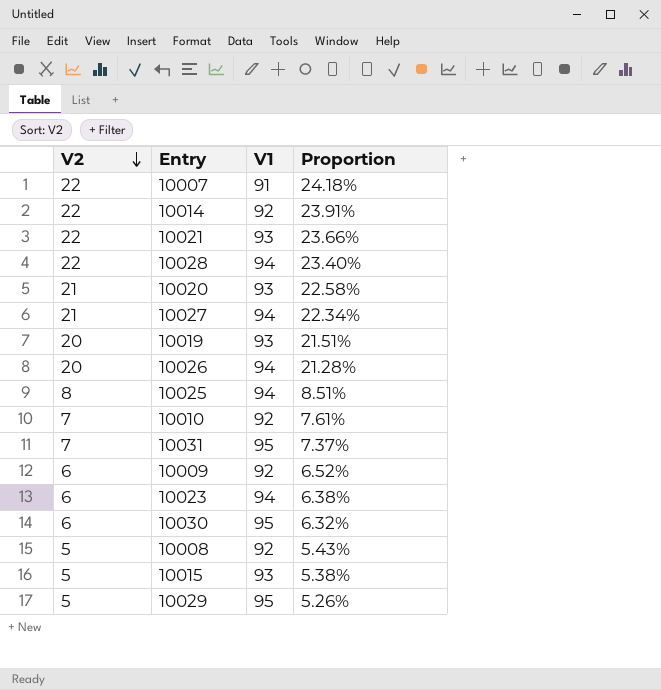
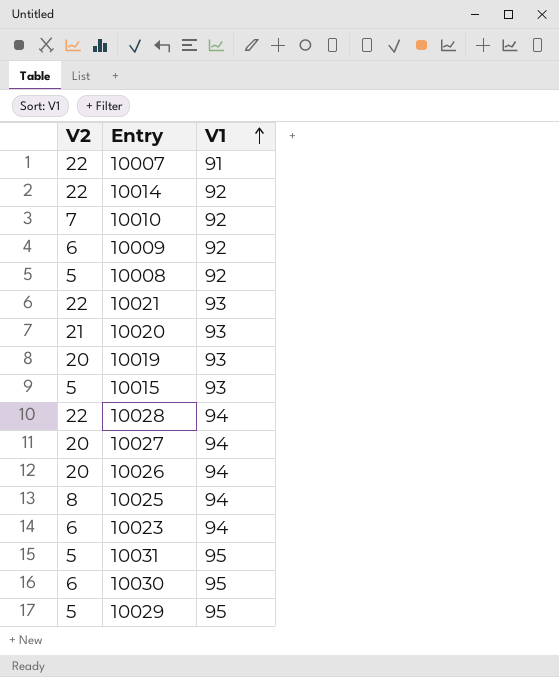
row order: V2 descending -> V1 ascending
column Proportion | formula: [V2] / [V1] -> none
10027 | V2: 21 -> 20
10031 | V2: 7 -> 5

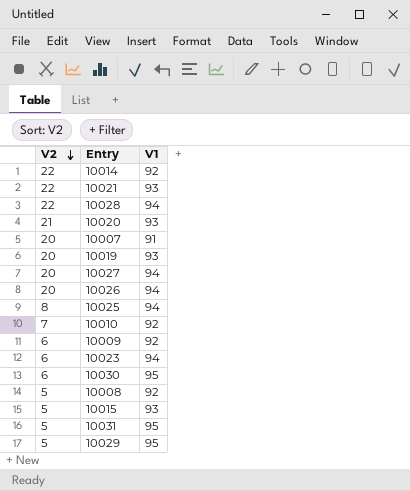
row order: V1 ascending -> V2 descending
10007 | V2: 22 -> 20

